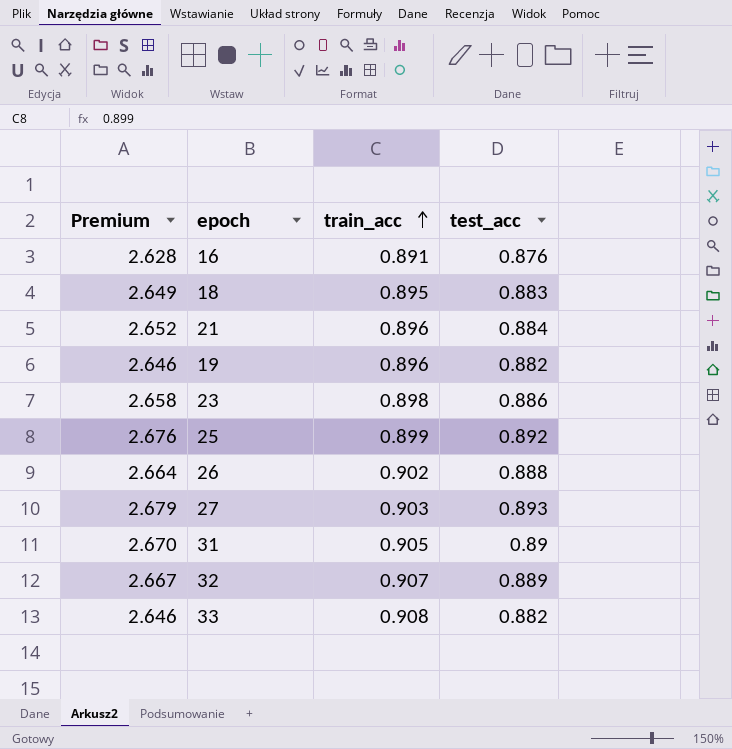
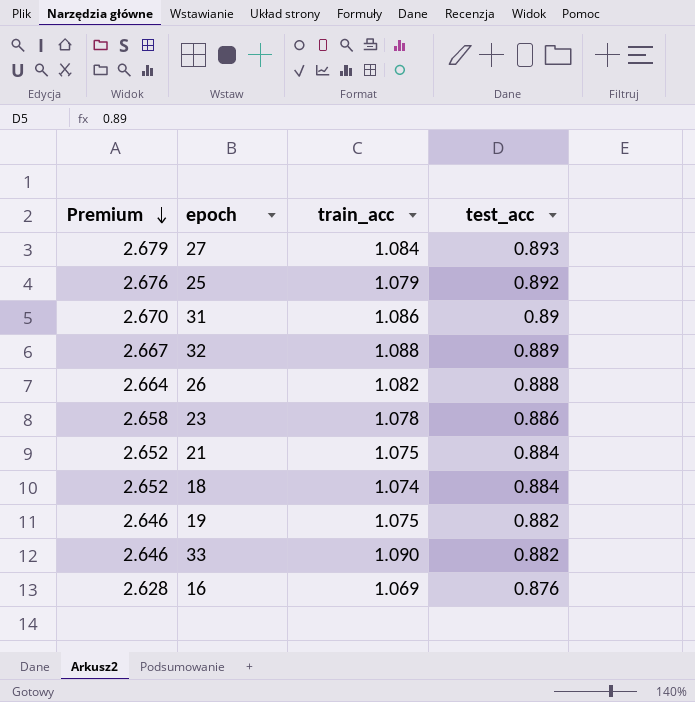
row order: train_acc ascending -> Premium descending
27 | train_acc: 0.903 -> 1.084
25 | train_acc: 0.899 -> 1.079
31 | train_acc: 0.905 -> 1.086
32 | train_acc: 0.907 -> 1.088
26 | train_acc: 0.902 -> 1.082
23 | train_acc: 0.898 -> 1.078
21 | train_acc: 0.896 -> 1.075
18 | Premium: 2.649 -> 2.652
18 | train_acc: 0.895 -> 1.074
18 | test_acc: 0.883 -> 0.884
19 | train_acc: 0.896 -> 1.075
33 | train_acc: 0.908 -> 1.090
16 | train_acc: 0.891 -> 1.069

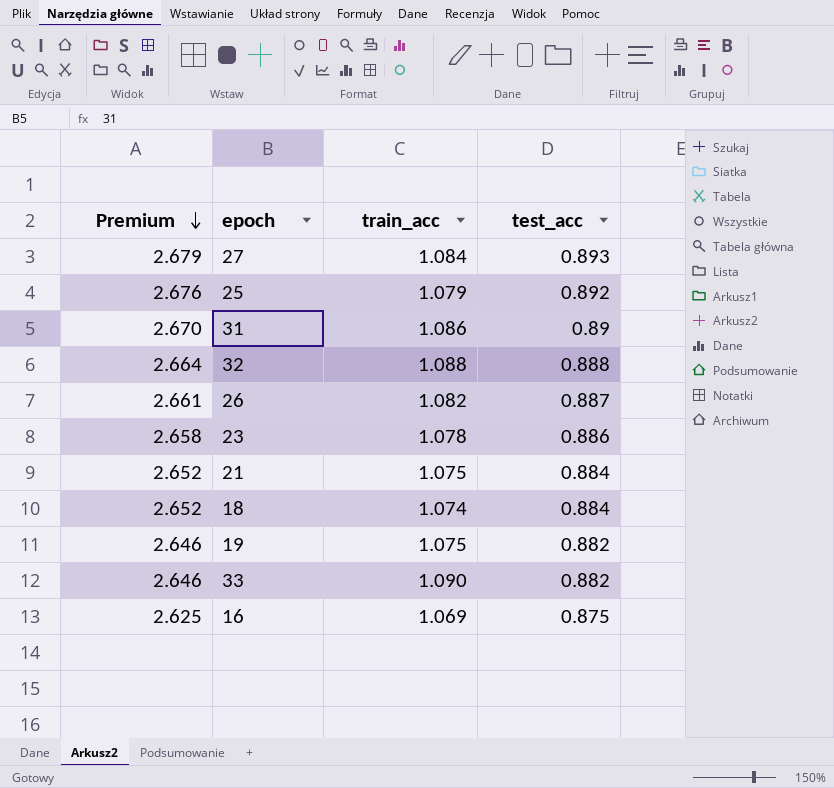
32 | Premium: 2.667 -> 2.664
32 | test_acc: 0.889 -> 0.888
26 | Premium: 2.664 -> 2.661
26 | test_acc: 0.888 -> 0.887
16 | Premium: 2.628 -> 2.625
16 | test_acc: 0.876 -> 0.875

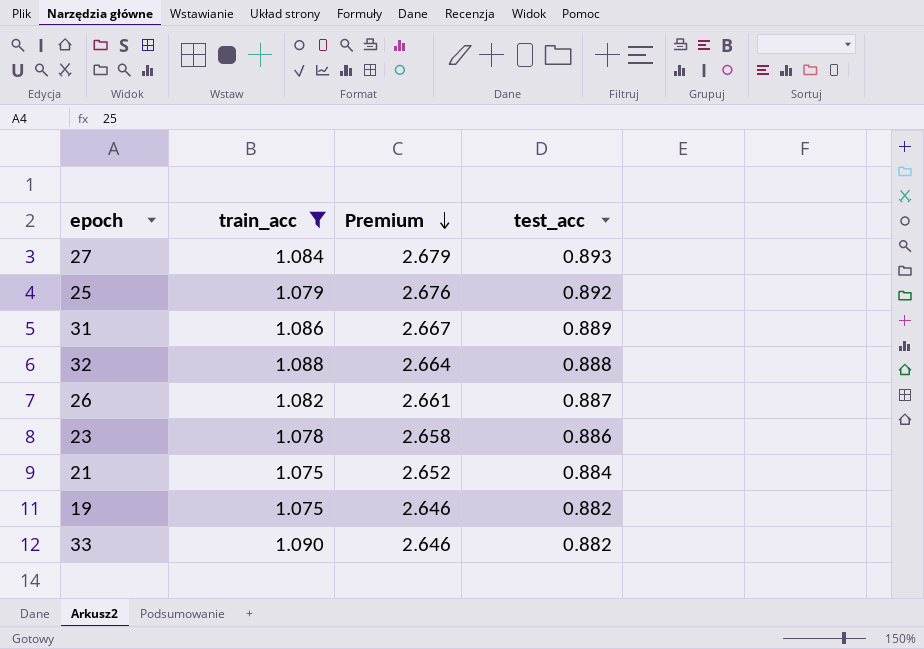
filter: none -> train_acc >= 1.075
column Premium | position: 1 -> 3
31 | Premium: 2.670 -> 2.667
31 | test_acc: 0.89 -> 0.889

